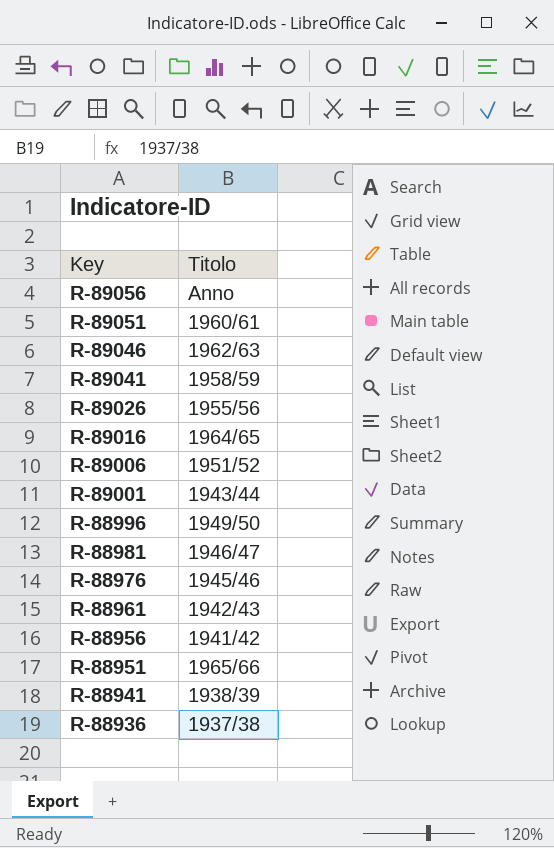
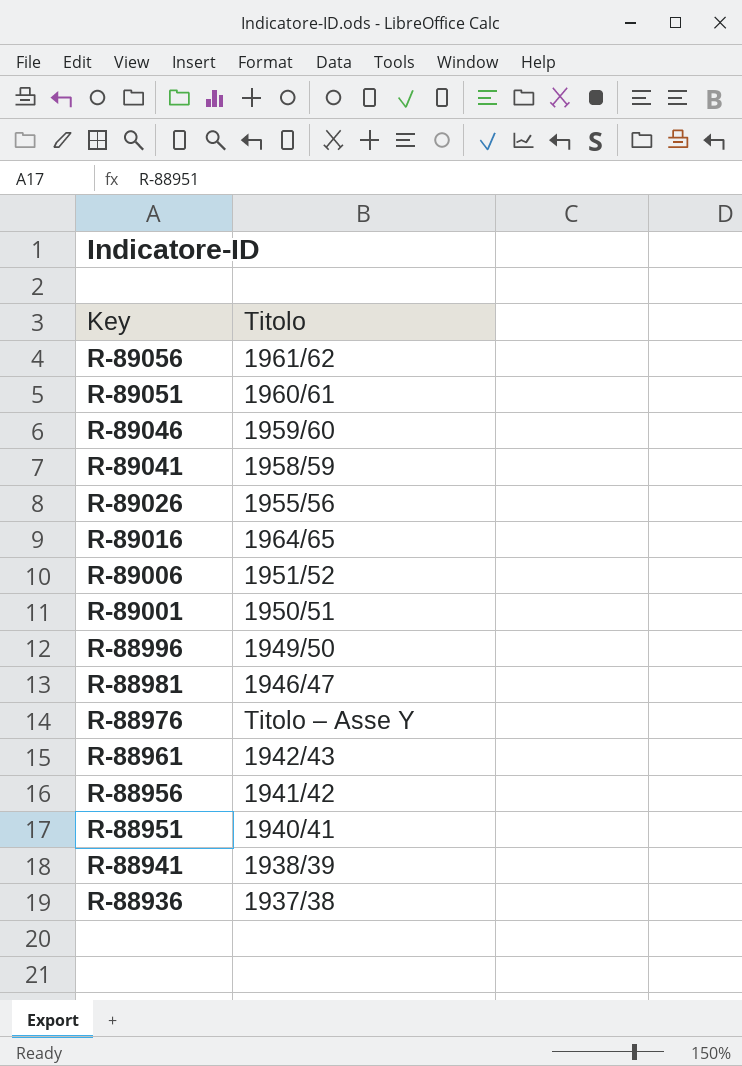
R-89056 | Titolo: Anno -> 1961/62
R-89046 | Titolo: 1962/63 -> 1959/60
R-89001 | Titolo: 1943/44 -> 1950/51
R-88976 | Titolo: 1945/46 -> Titolo – Asse Y
R-88951 | Titolo: 1965/66 -> 1940/41

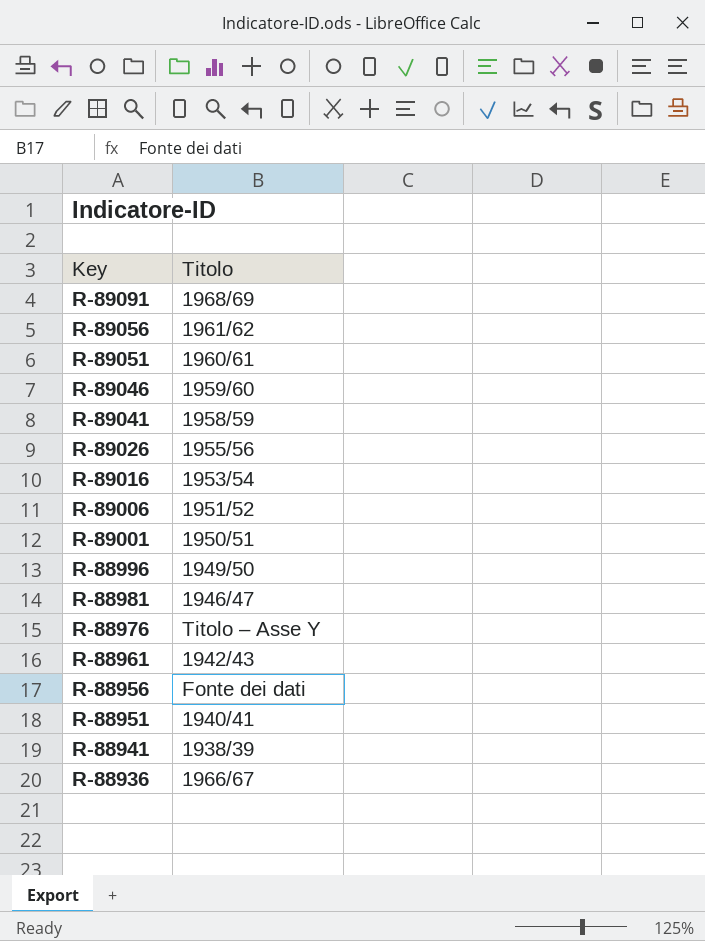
row R-89091: none -> 1968/69
R-89016 | Titolo: 1964/65 -> 1953/54
R-88956 | Titolo: 1941/42 -> Fonte dei dati
R-88936 | Titolo: 1937/38 -> 1966/67

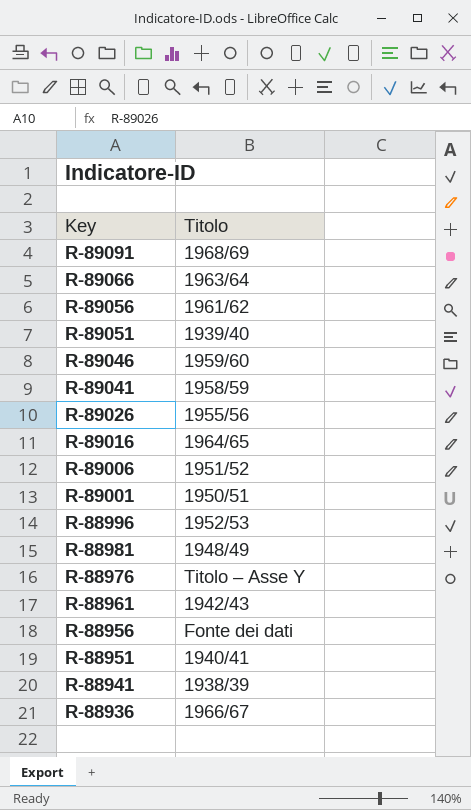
row R-89066: none -> 1963/64
R-89051 | Titolo: 1960/61 -> 1939/40
R-89016 | Titolo: 1953/54 -> 1964/65
R-88996 | Titolo: 1949/50 -> 1952/53
R-88981 | Titolo: 1946/47 -> 1948/49

